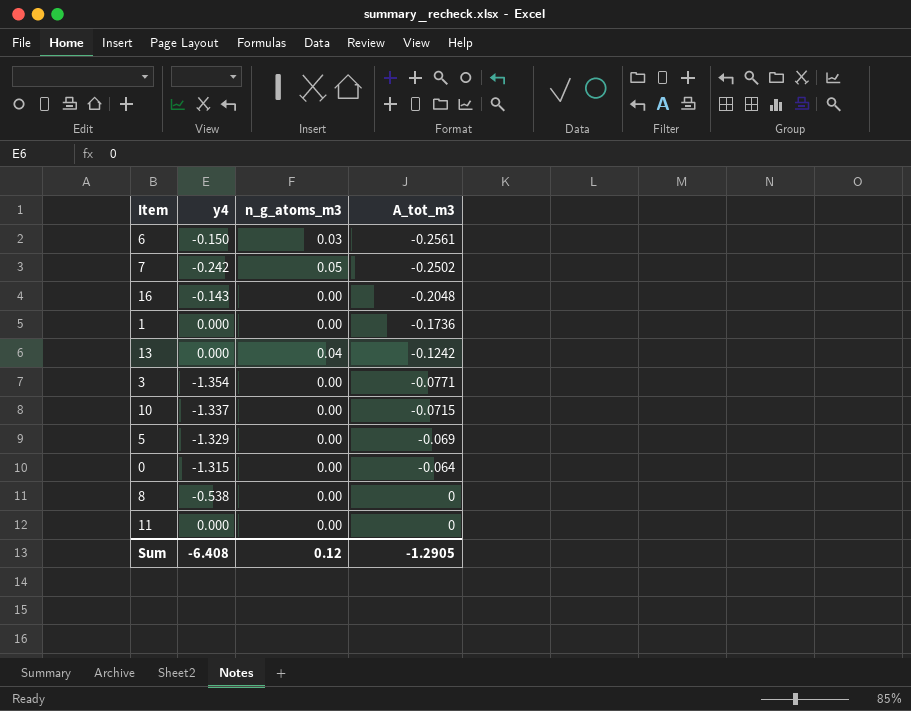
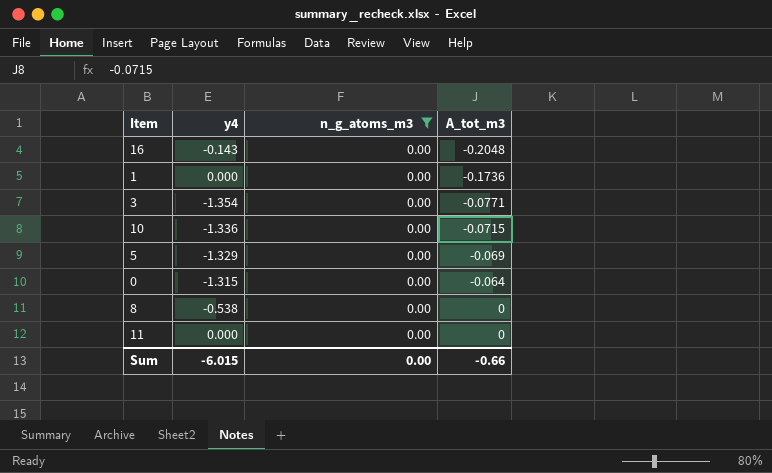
filter: none -> n_g_atoms_m3 = 0.00
10 | y4: -1.337 -> -1.336
Sum | y4: -6.408 -> -6.015
Sum | n_g_atoms_m3: 0.12 -> 0.00
Sum | A_tot_m3: -1.2905 -> -0.66

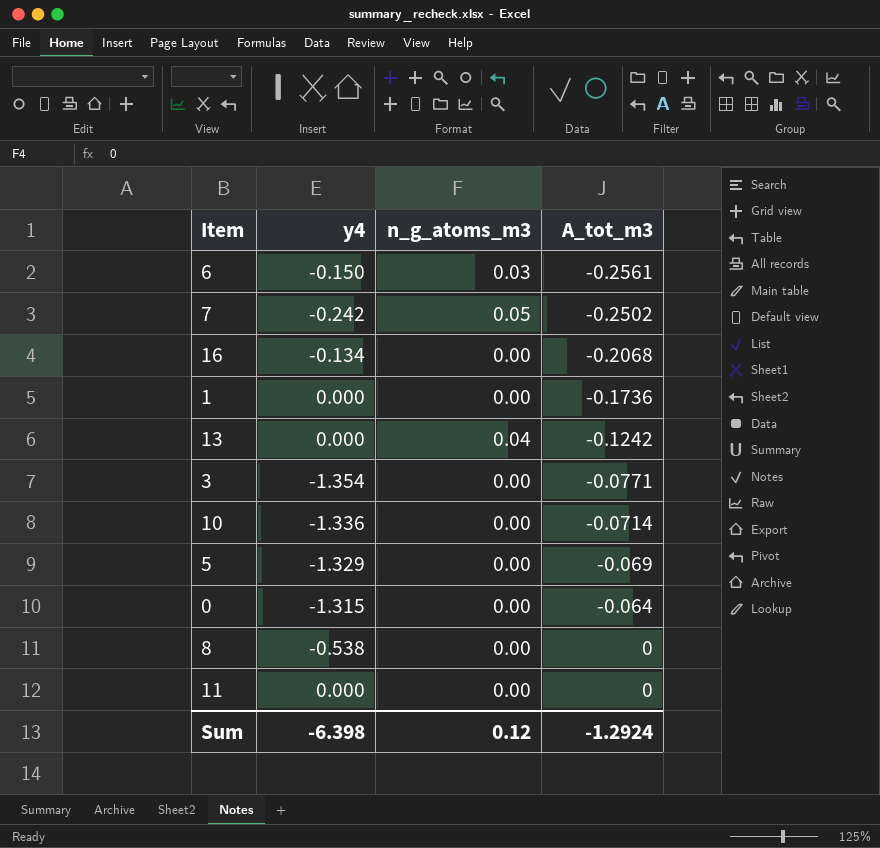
filter: n_g_atoms_m3 = 0.00 -> none
16 | y4: -0.143 -> -0.134
16 | A_tot_m3: -0.2048 -> -0.2068
10 | A_tot_m3: -0.0715 -> -0.0714
Sum | y4: -6.015 -> -6.398
Sum | n_g_atoms_m3: 0.00 -> 0.12
Sum | A_tot_m3: -0.66 -> -1.2924

